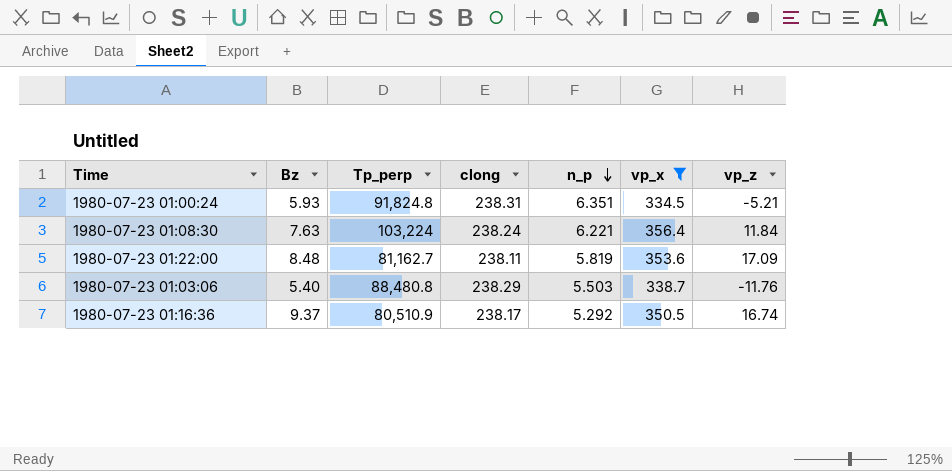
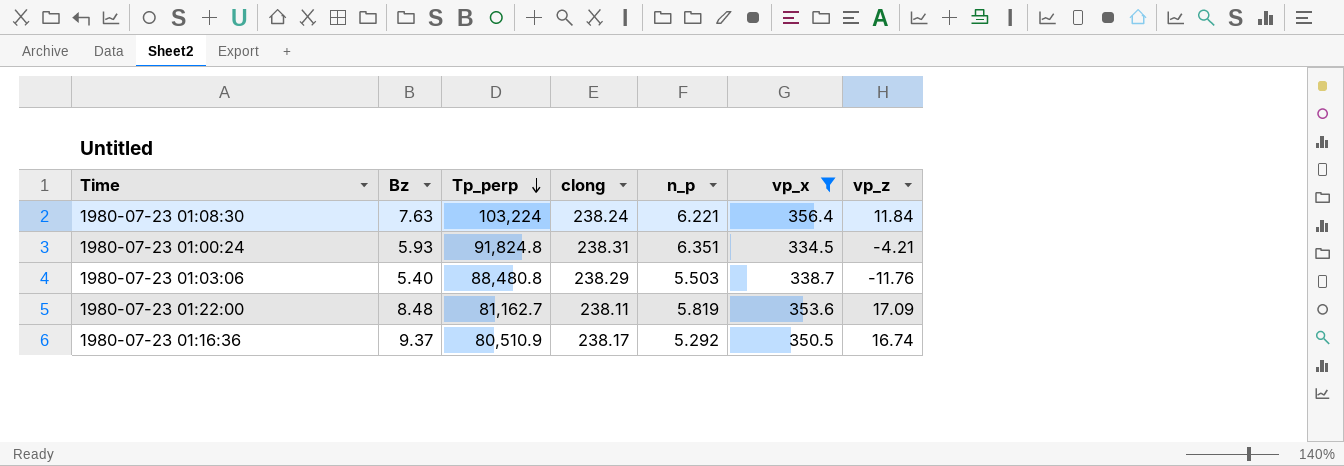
row order: n_p descending -> Tp_perp descending
1980-07-23 01:00:24 | vp_z: -5.21 -> -4.21

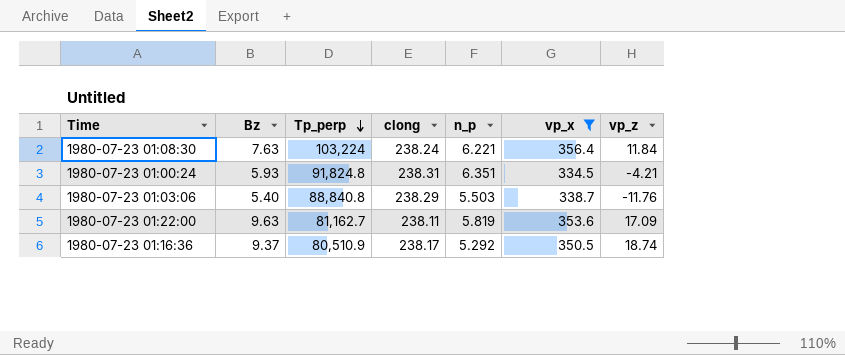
1980-07-23 01:03:06 | Tp_perp: 88,480.8 -> 88,840.8
1980-07-23 01:22:00 | Bz: 8.48 -> 9.63
1980-07-23 01:16:36 | vp_z: 16.74 -> 18.74

